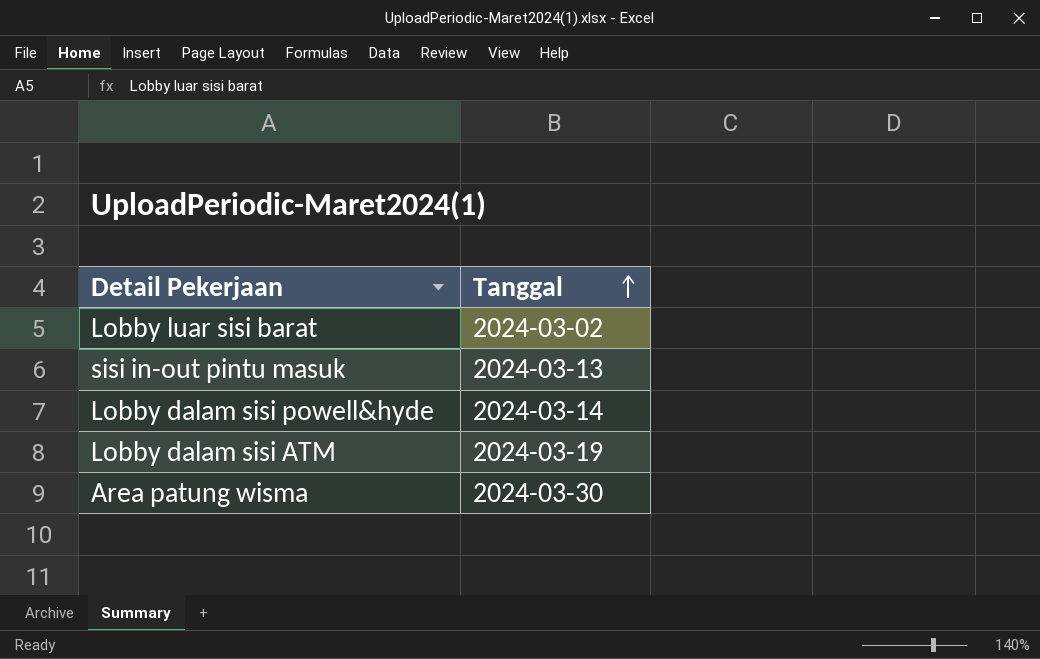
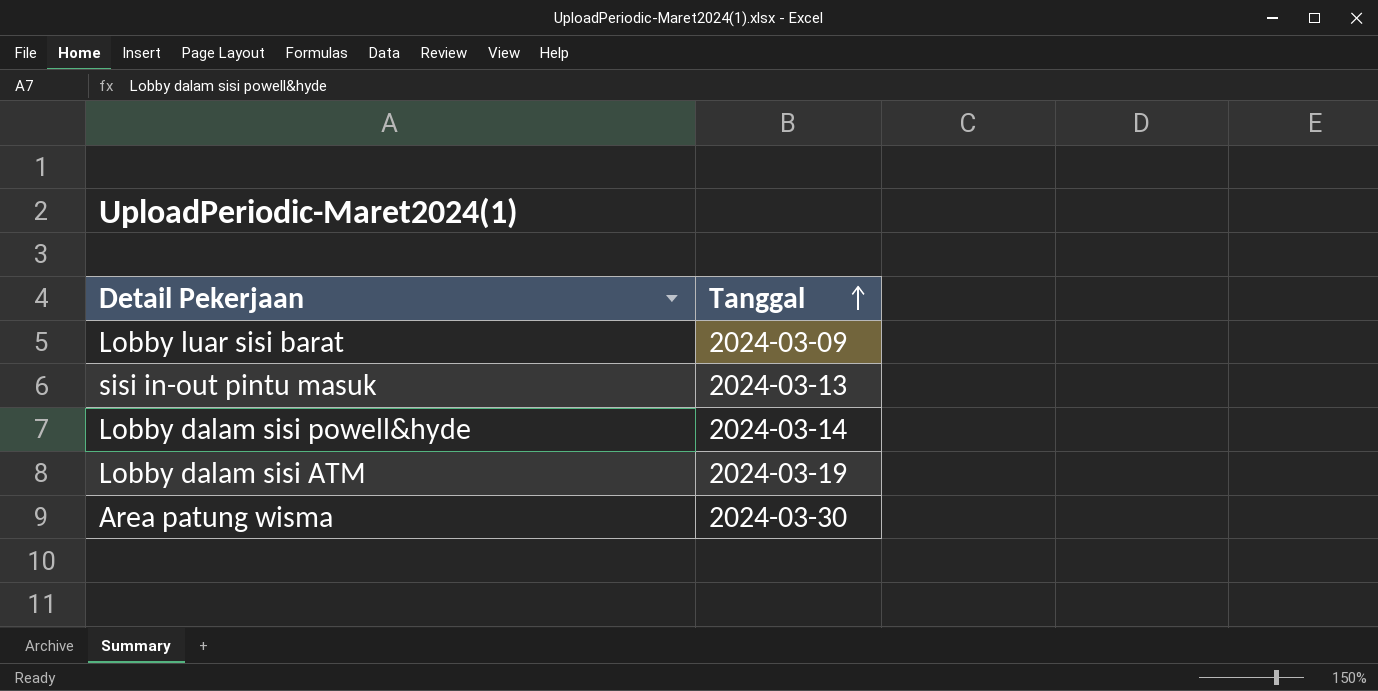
Lobby luar sisi barat | Tanggal: 2024-03-02 -> 2024-03-09

